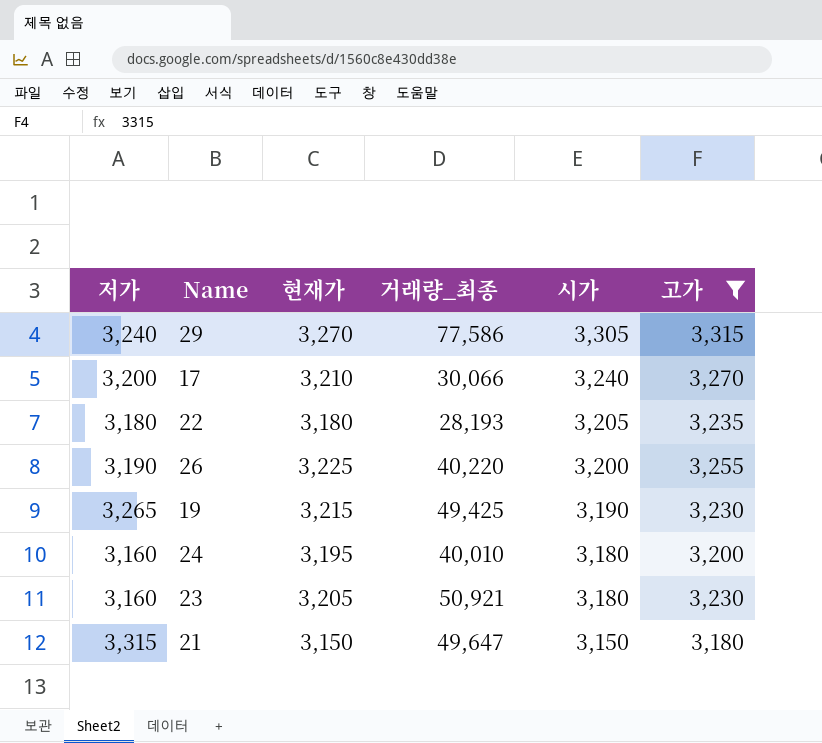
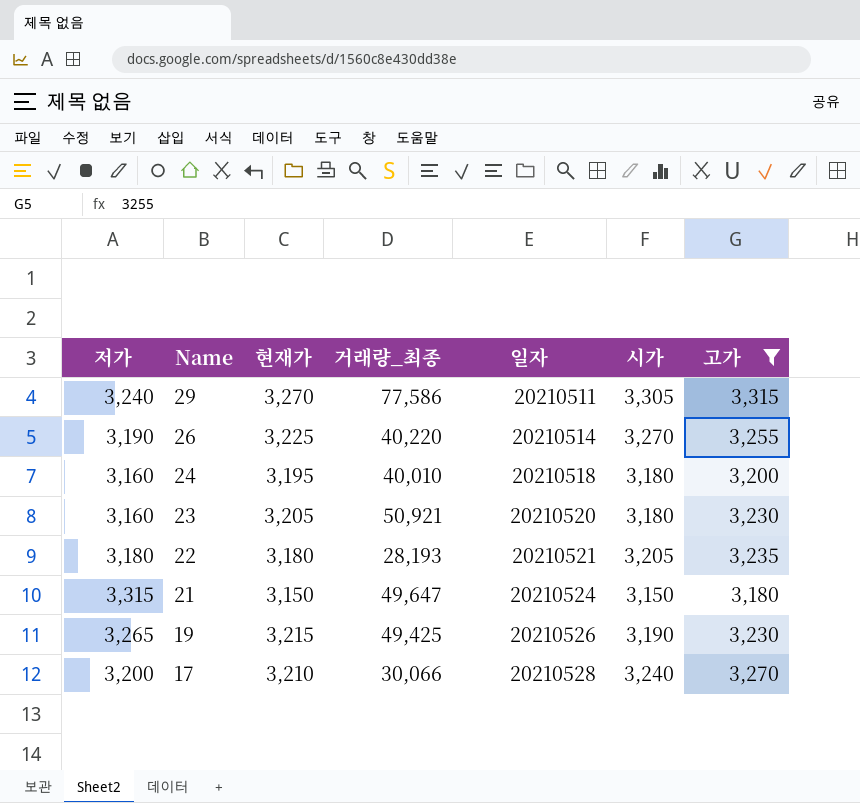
row order: 시가 descending -> Name descending
column 일자 | position: none -> 5
26 | 시가: 3,200 -> 3,270

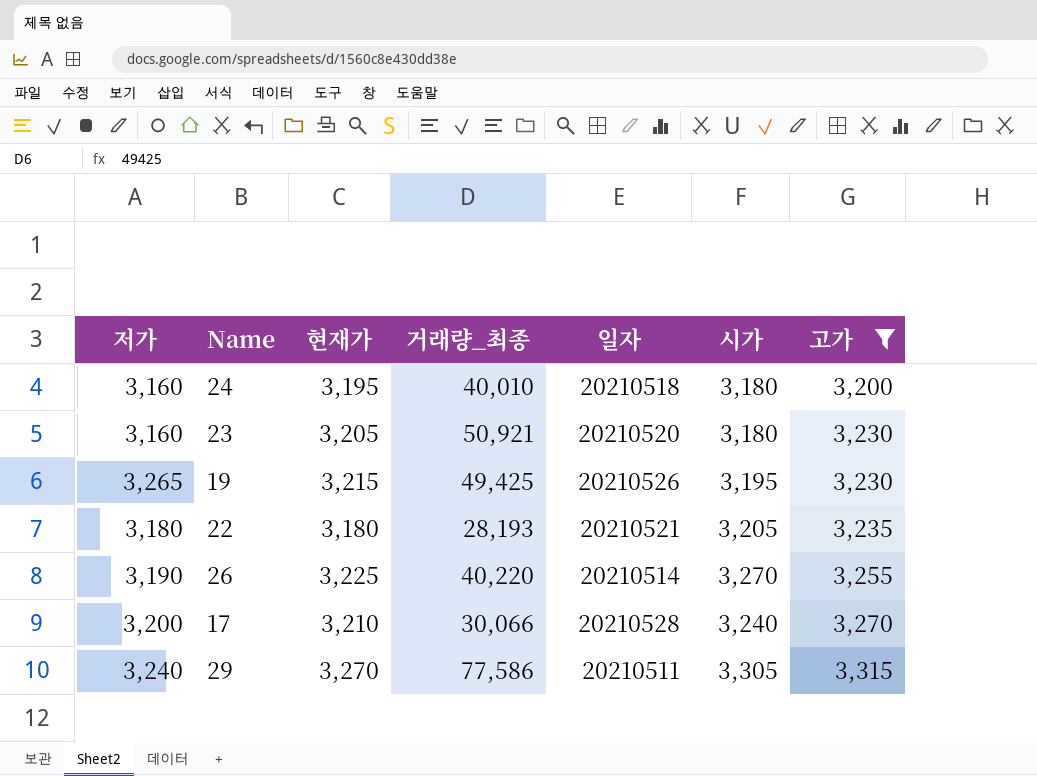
row order: Name descending -> 고가 ascending
row 21: 3,315 | 3,150 | 49,647 | 20210524 | 3,150 | 3,180 -> none
19 | 시가: 3,190 -> 3,195

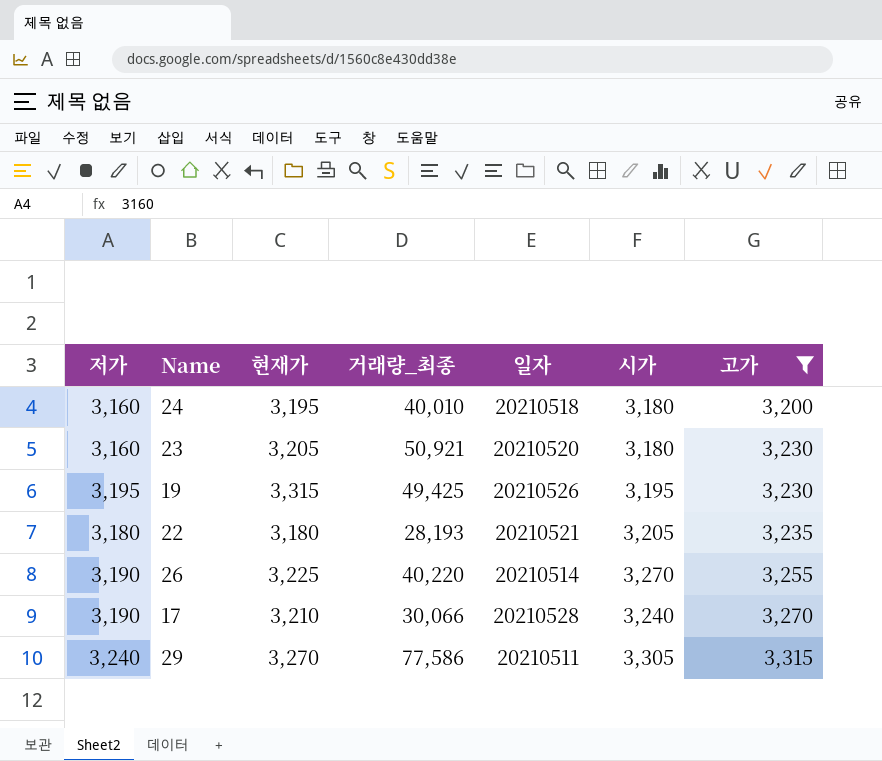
19 | 저가: 3,265 -> 3,195
19 | 현재가: 3,215 -> 3,315
17 | 저가: 3,200 -> 3,190

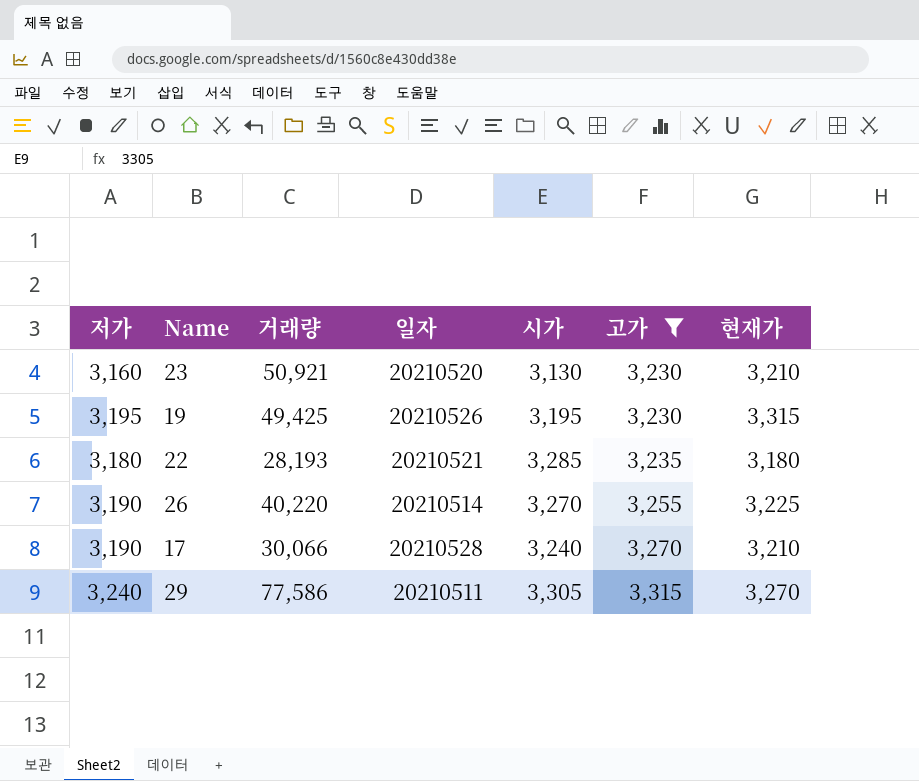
column name: 거래량_최종 -> 거래량
column 현재가 | position: 3 -> 7
row 24: 3,160 | 3,195 | 40,010 | 20210518 | 3,180 | 3,200 -> none
23 | 시가: 3,180 -> 3,130
23 | 현재가: 3,205 -> 3,210
22 | 시가: 3,205 -> 3,285

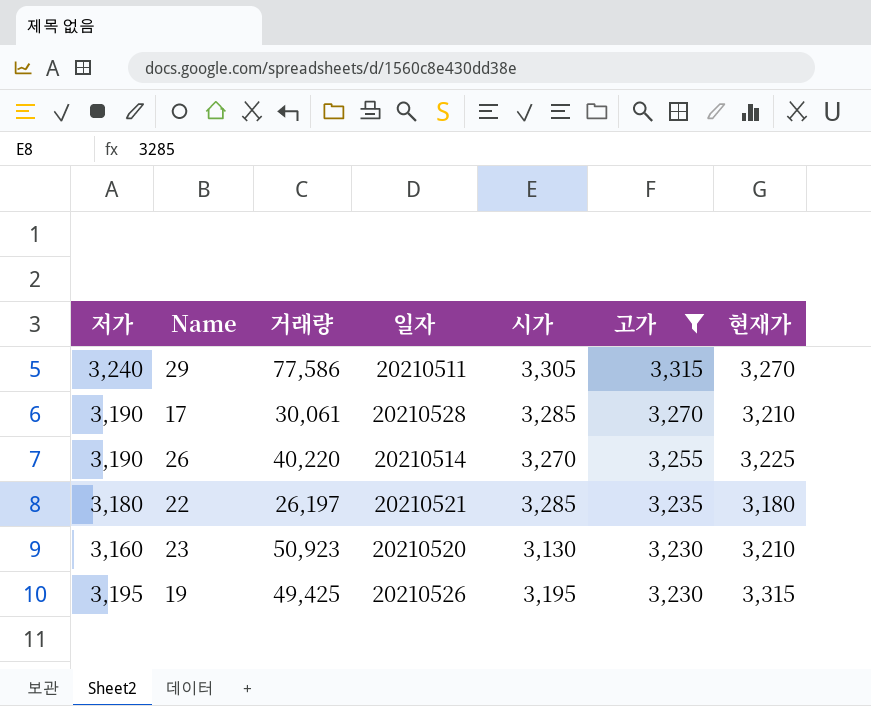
row order: 고가 ascending -> 고가 descending
17 | 거래량: 30,066 -> 30,061
17 | 시가: 3,240 -> 3,285
22 | 거래량: 28,193 -> 26,197
23 | 거래량: 50,921 -> 50,923

